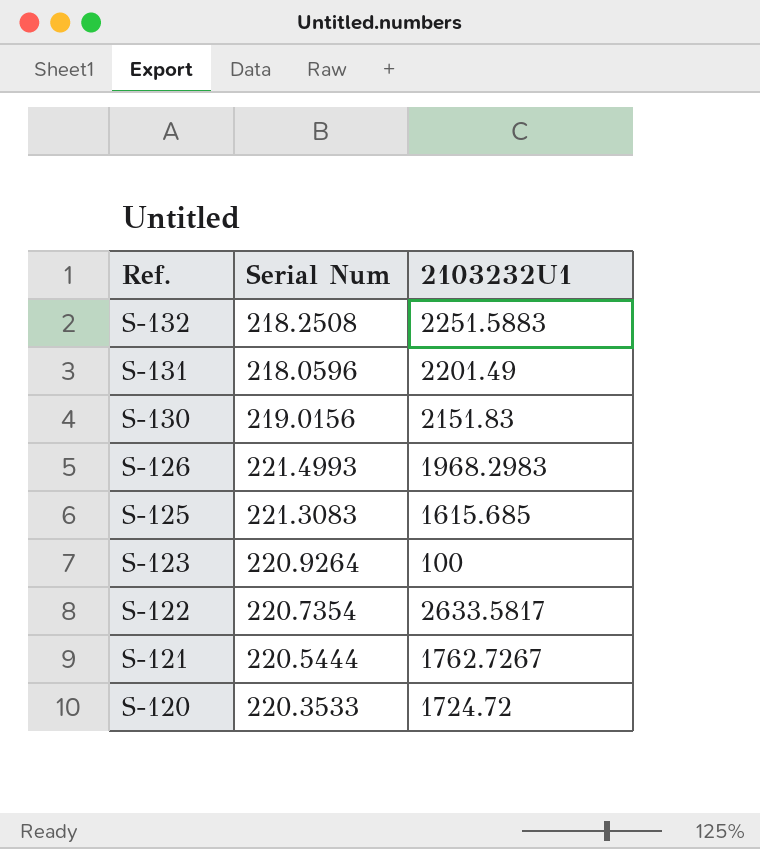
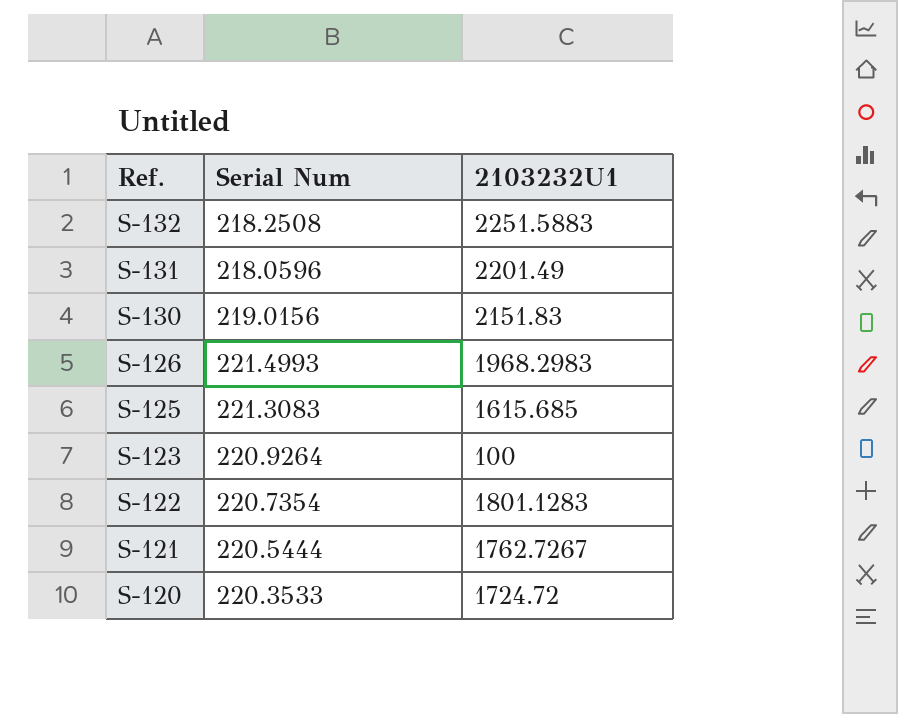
S-122 | 2103232U1: 2633.5817 -> 1801.1283

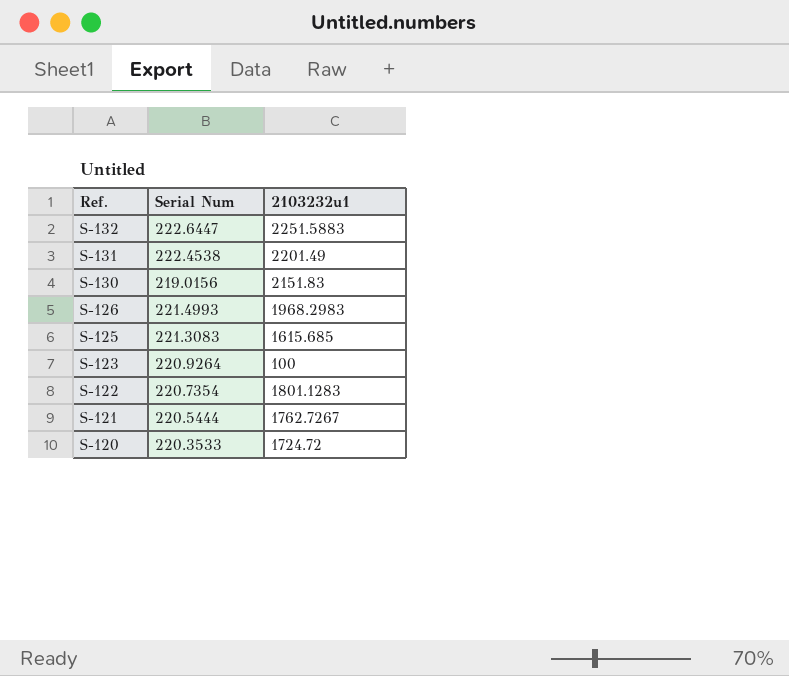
column name: 2103232U1 -> 2103232u1
S-132 | Serial Num: 218.2508 -> 222.6447
S-131 | Serial Num: 218.0596 -> 222.4538

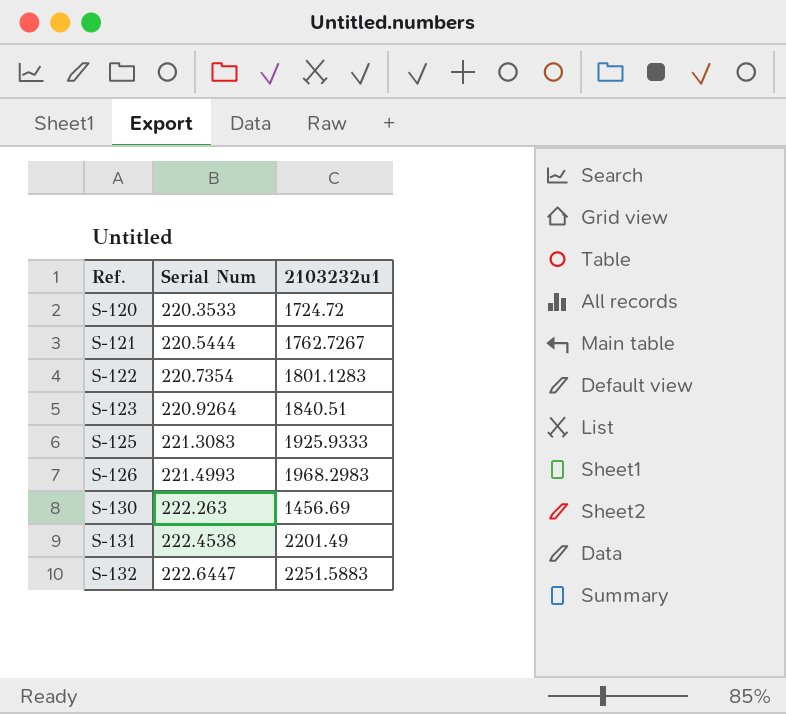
row order: Ref. descending -> Ref. ascending
S-123 | 2103232u1: 100 -> 1840.51
S-125 | 2103232u1: 1615.685 -> 1925.9333
S-130 | Serial Num: 219.0156 -> 222.263
S-130 | 2103232u1: 2151.83 -> 1456.69

